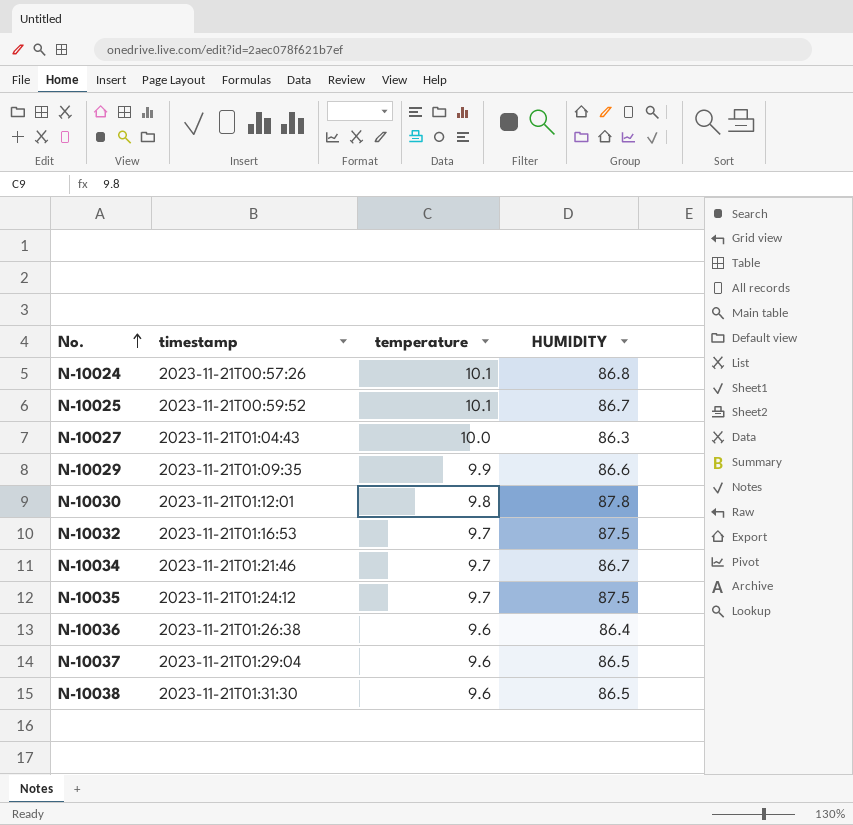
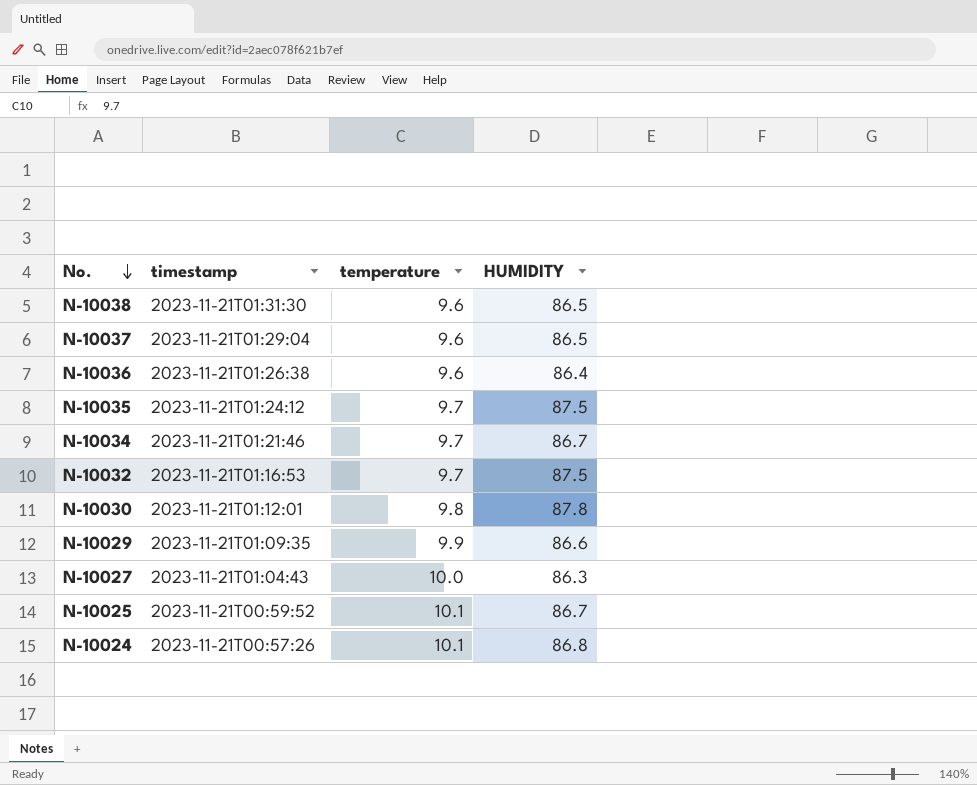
row order: No. ascending -> No. descending

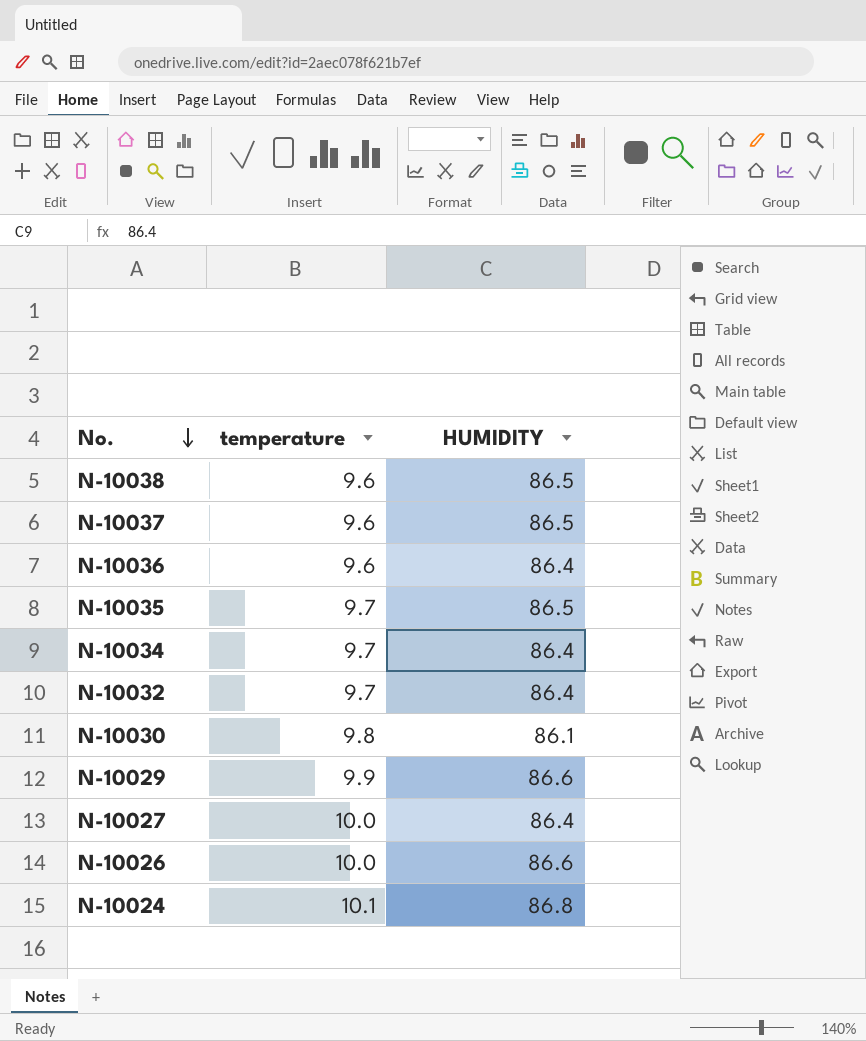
column timestamp | position: 2 -> none
row N-10025: 2023-11-21T00:59:52 | 10.1 | 86.7 -> none
N-10035 | HUMIDITY: 87.5 -> 86.5
N-10034 | HUMIDITY: 86.7 -> 86.4
N-10032 | HUMIDITY: 87.5 -> 86.4
N-10030 | HUMIDITY: 87.8 -> 86.1
N-10027 | HUMIDITY: 86.3 -> 86.4
row N-10026: none -> 10.0 | 86.6

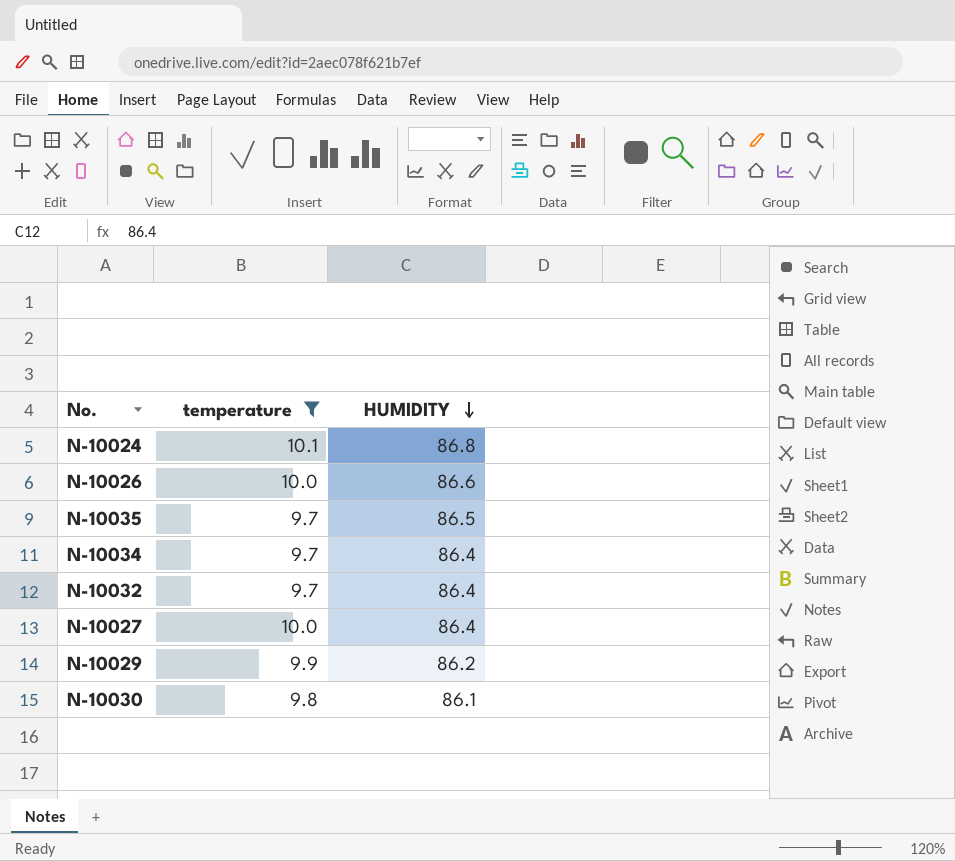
filter: none -> temperature != 9.6
row order: No. descending -> HUMIDITY descending
N-10029 | HUMIDITY: 86.6 -> 86.2

